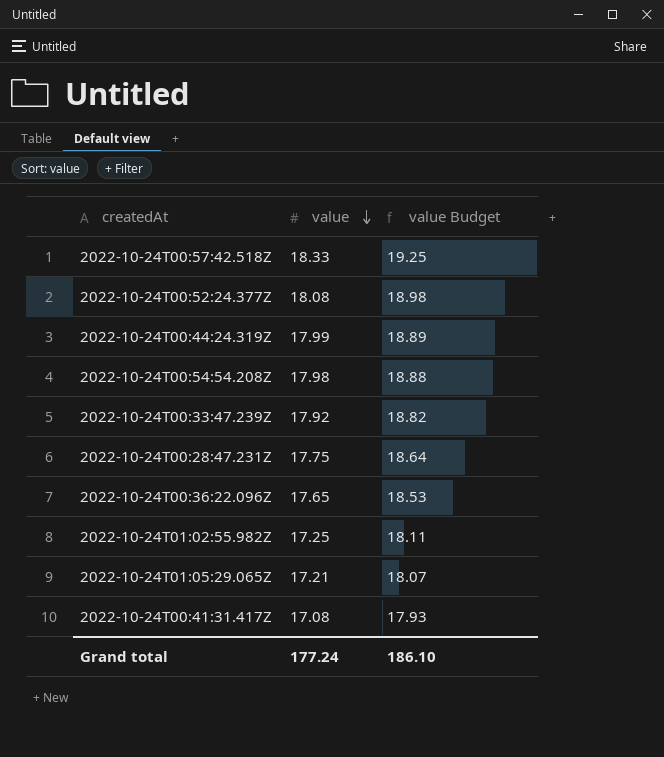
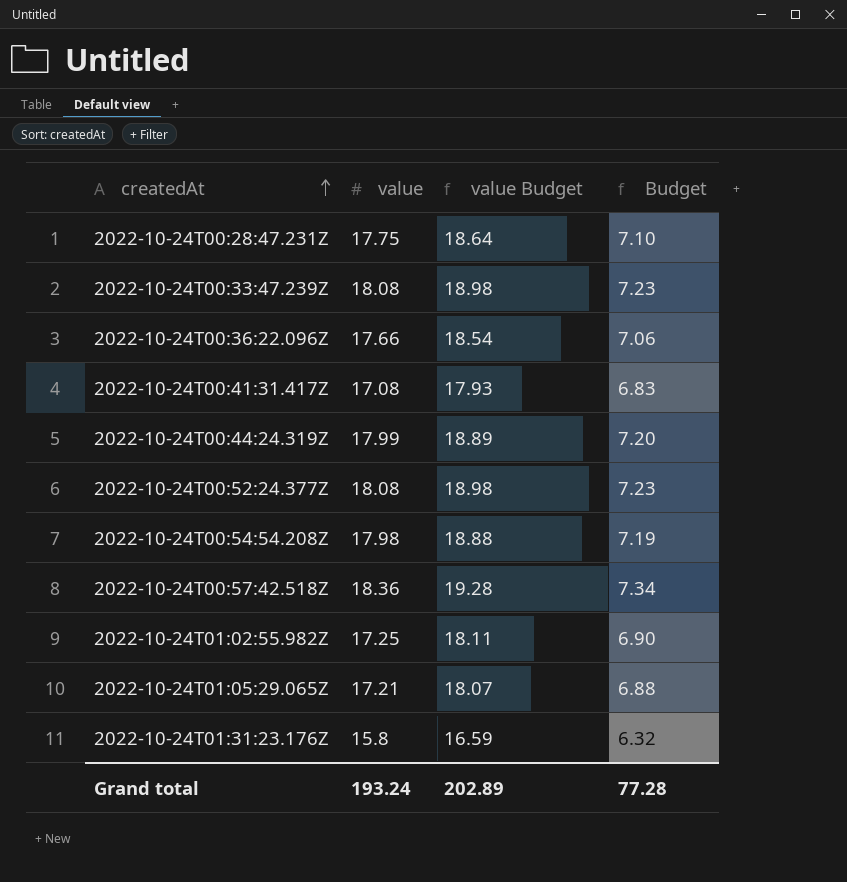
row order: value descending -> createdAt ascending
column Budget | formula: none -> [value] * 0.4
2022-10-24T00:33:47.239Z | value: 17.92 -> 18.08
2022-10-24T00:33:47.239Z | value Budget: 18.82 -> 18.98
2022-10-24T00:36:22.096Z | value: 17.65 -> 17.66
2022-10-24T00:36:22.096Z | value Budget: 18.53 -> 18.54
2022-10-24T00:57:42.518Z | value: 18.33 -> 18.36
2022-10-24T00:57:42.518Z | value Budget: 19.25 -> 19.28
row 2022-10-24T01:31:23.176Z: none -> 15.8 | 16.59 | 6.32
Grand total | value: 177.24 -> 193.24
Grand total | value Budget: 186.10 -> 202.89

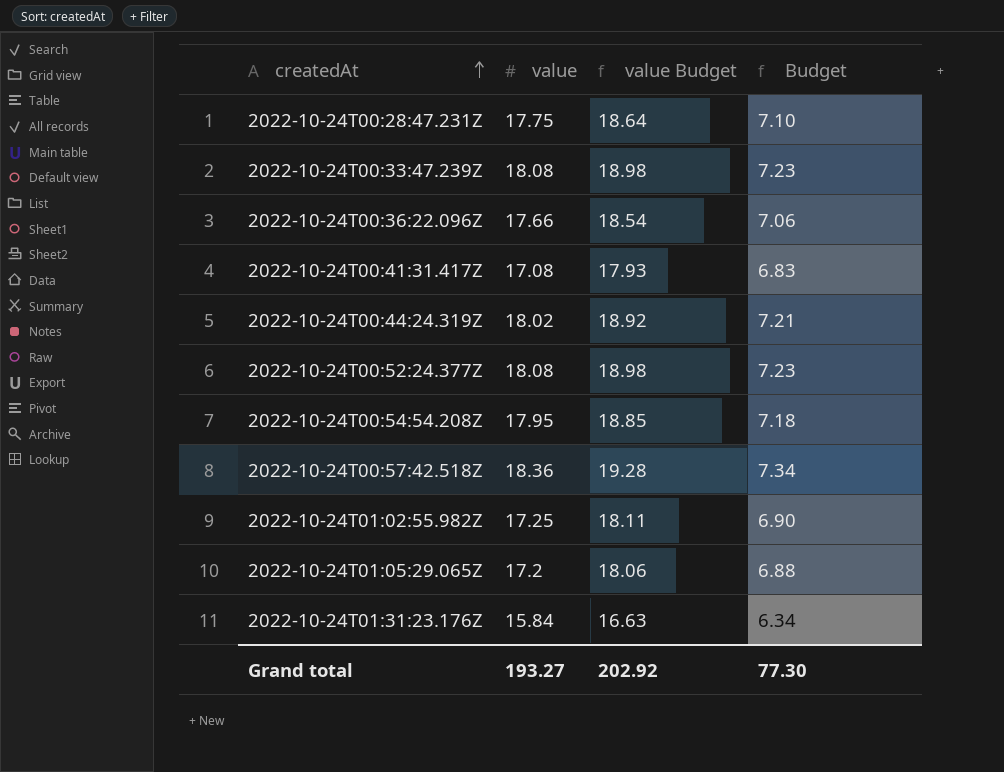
2022-10-24T00:44:24.319Z | value: 17.99 -> 18.02
2022-10-24T00:44:24.319Z | value Budget: 18.89 -> 18.92
2022-10-24T00:44:24.319Z | Budget: 7.20 -> 7.21
2022-10-24T00:54:54.208Z | value: 17.98 -> 17.95
2022-10-24T00:54:54.208Z | value Budget: 18.88 -> 18.85
2022-10-24T00:54:54.208Z | Budget: 7.19 -> 7.18
2022-10-24T01:05:29.065Z | value: 17.21 -> 17.2
2022-10-24T01:05:29.065Z | value Budget: 18.07 -> 18.06
2022-10-24T01:31:23.176Z | value: 15.8 -> 15.84
2022-10-24T01:31:23.176Z | value Budget: 16.59 -> 16.63
2022-10-24T01:31:23.176Z | Budget: 6.32 -> 6.34
Grand total | value: 193.24 -> 193.27
Grand total | value Budget: 202.89 -> 202.92
Grand total | Budget: 77.28 -> 77.30

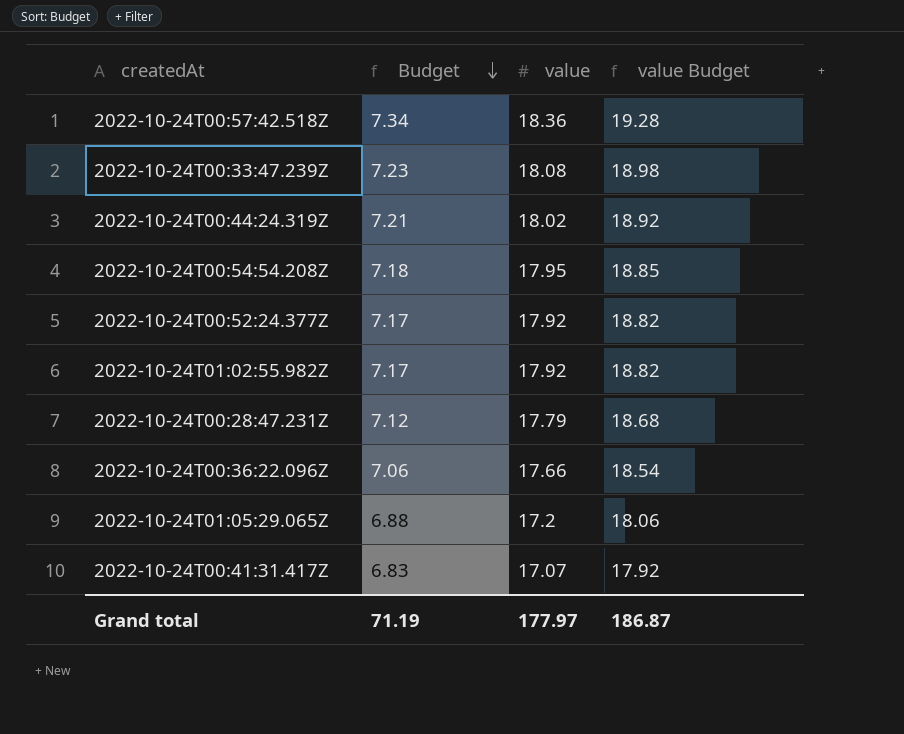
row order: createdAt ascending -> Budget descending
column Budget | position: 4 -> 2
row 2022-10-24T01:31:23.176Z: 15.84 | 16.63 | 6.34 -> none
2022-10-24T00:52:24.377Z | Budget: 7.23 -> 7.17
2022-10-24T00:52:24.377Z | value: 18.08 -> 17.92
2022-10-24T00:52:24.377Z | value Budget: 18.98 -> 18.82
2022-10-24T01:02:55.982Z | Budget: 6.90 -> 7.17
2022-10-24T01:02:55.982Z | value: 17.25 -> 17.92
2022-10-24T01:02:55.982Z | value Budget: 18.11 -> 18.82
2022-10-24T00:28:47.231Z | Budget: 7.10 -> 7.12
2022-10-24T00:28:47.231Z | value: 17.75 -> 17.79
2022-10-24T00:28:47.231Z | value Budget: 18.64 -> 18.68
2022-10-24T00:41:31.417Z | value: 17.08 -> 17.07
2022-10-24T00:41:31.417Z | value Budget: 17.93 -> 17.92
Grand total | Budget: 77.30 -> 71.19
Grand total | value: 193.27 -> 177.97
Grand total | value Budget: 202.92 -> 186.87

